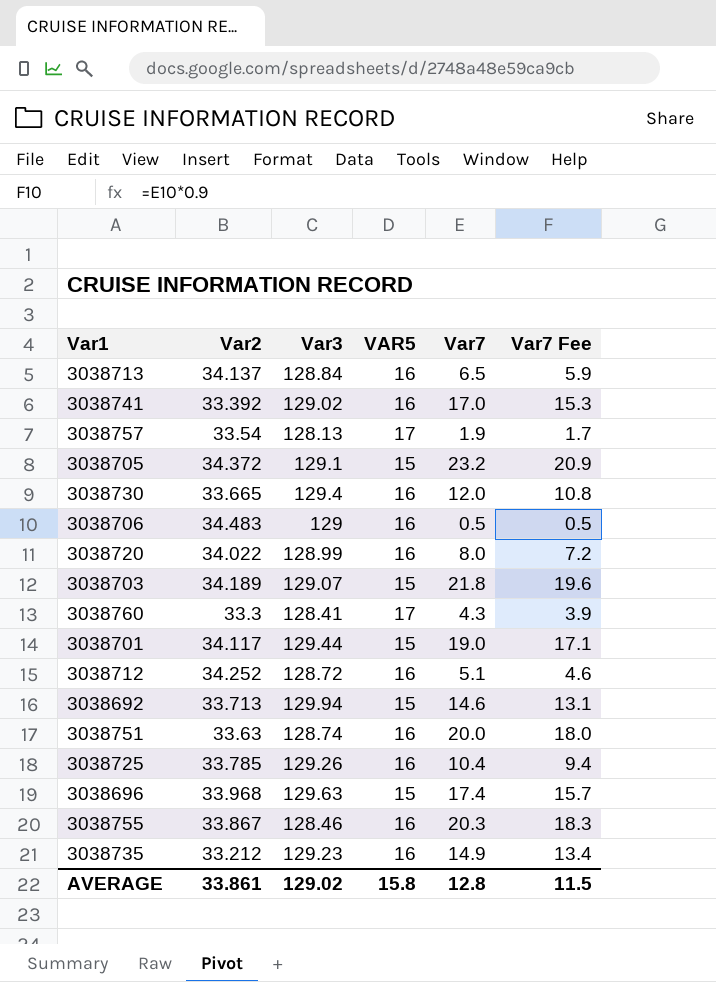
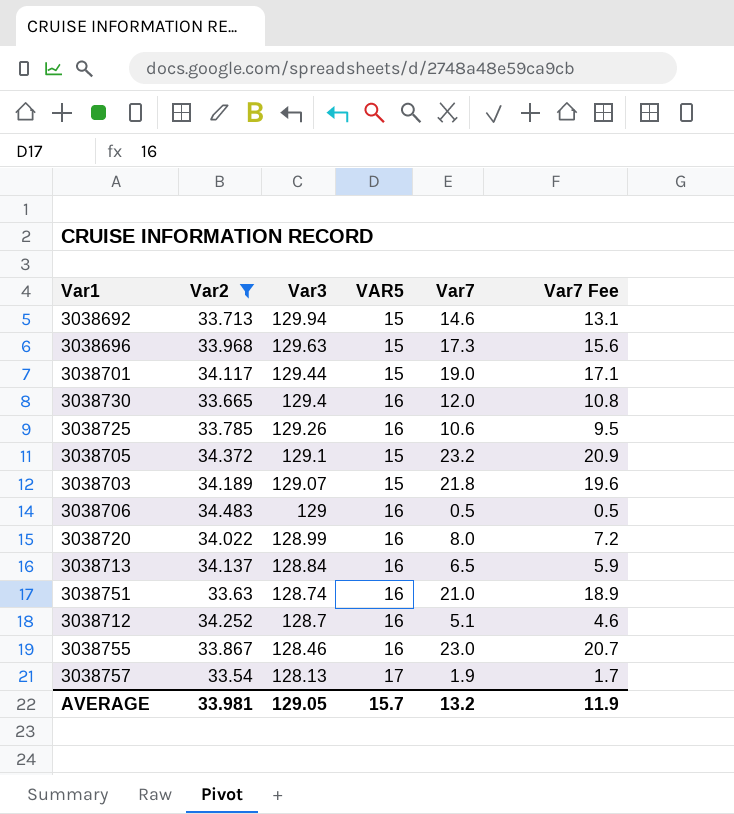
filter: none -> Var2 >= 33.54
row order: none -> Var3 descending
3038696 | Var7: 17.4 -> 17.3
3038696 | Var7 Fee: 15.7 -> 15.6
3038725 | Var7: 10.4 -> 10.6
3038725 | Var7 Fee: 9.4 -> 9.5
3038751 | Var7: 20.0 -> 21.0
3038751 | Var7 Fee: 18.0 -> 18.9
3038712 | Var3: 128.72 -> 128.7
3038755 | Var7: 20.3 -> 23.0
3038755 | Var7 Fee: 18.3 -> 20.7
AVERAGE | Var2: 33.861 -> 33.981
AVERAGE | Var3: 129.02 -> 129.05
AVERAGE | VAR5: 15.8 -> 15.7
AVERAGE | Var7: 12.8 -> 13.2
AVERAGE | Var7 Fee: 11.5 -> 11.9

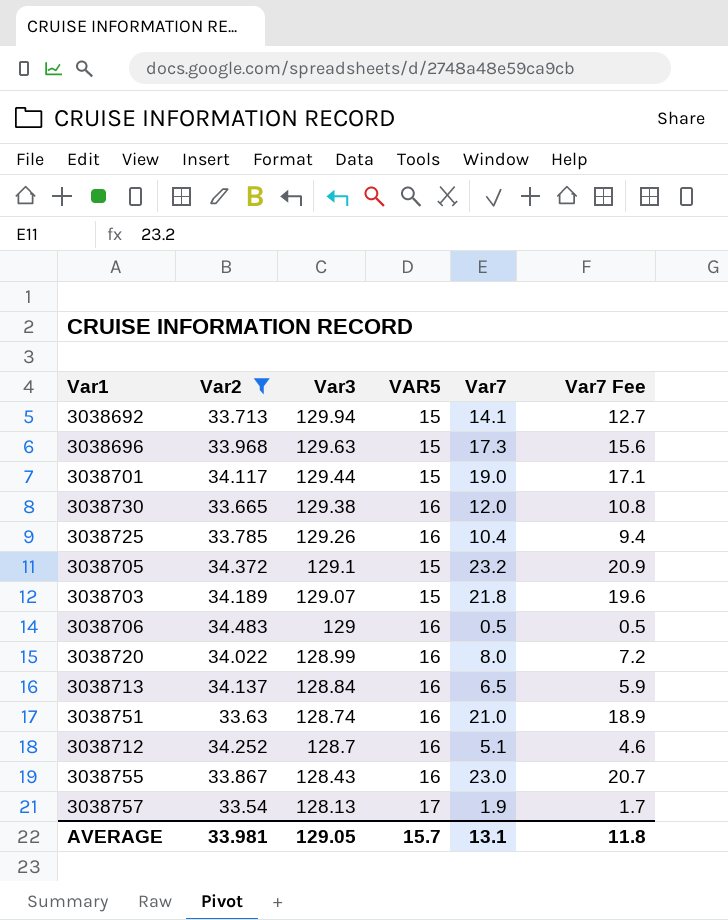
3038692 | Var7: 14.6 -> 14.1
3038692 | Var7 Fee: 13.1 -> 12.7
3038730 | Var3: 129.4 -> 129.38
3038725 | Var7: 10.6 -> 10.4
3038725 | Var7 Fee: 9.5 -> 9.4
3038755 | Var3: 128.46 -> 128.43
AVERAGE | Var7: 13.2 -> 13.1
AVERAGE | Var7 Fee: 11.9 -> 11.8

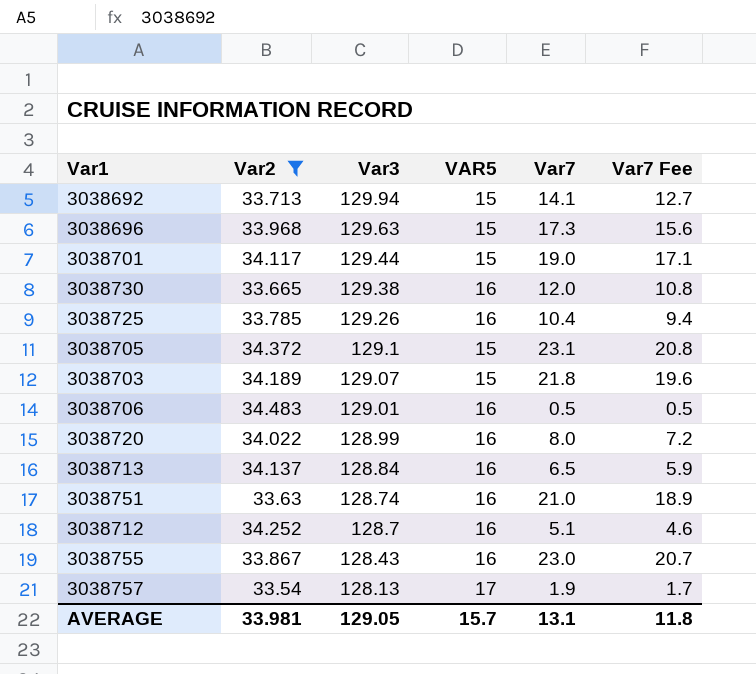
3038705 | Var7: 23.2 -> 23.1
3038705 | Var7 Fee: 20.9 -> 20.8
3038706 | Var3: 129 -> 129.01

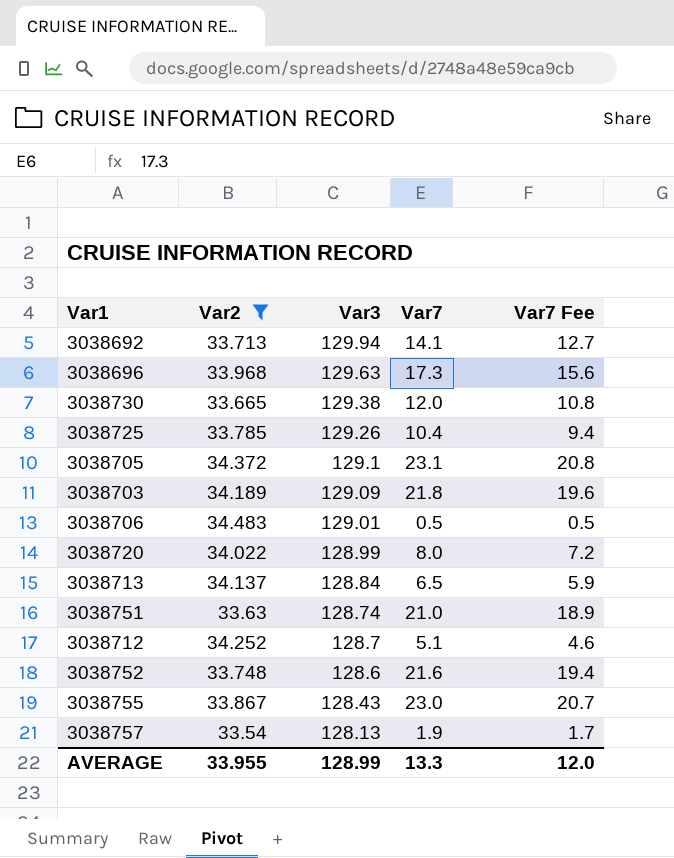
column VAR5 | position: 4 -> none
row 3038701: 34.117 | 129.44 | 15 | 19.0 | 17.1 -> none
3038703 | Var3: 129.07 -> 129.09
row 3038752: none -> 33.748 | 128.6 | 21.6 | 19.4
AVERAGE | Var2: 33.981 -> 33.955
AVERAGE | Var3: 129.05 -> 128.99
AVERAGE | Var7: 13.1 -> 13.3
AVERAGE | Var7 Fee: 11.8 -> 12.0

